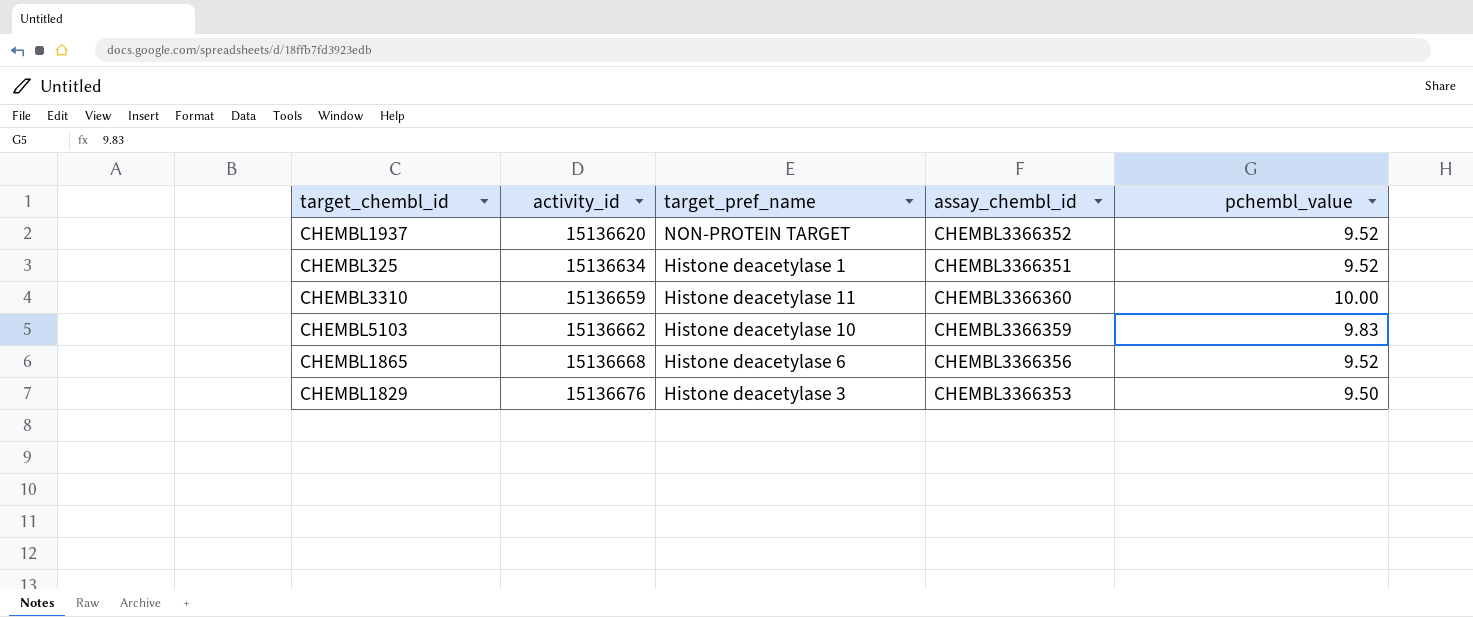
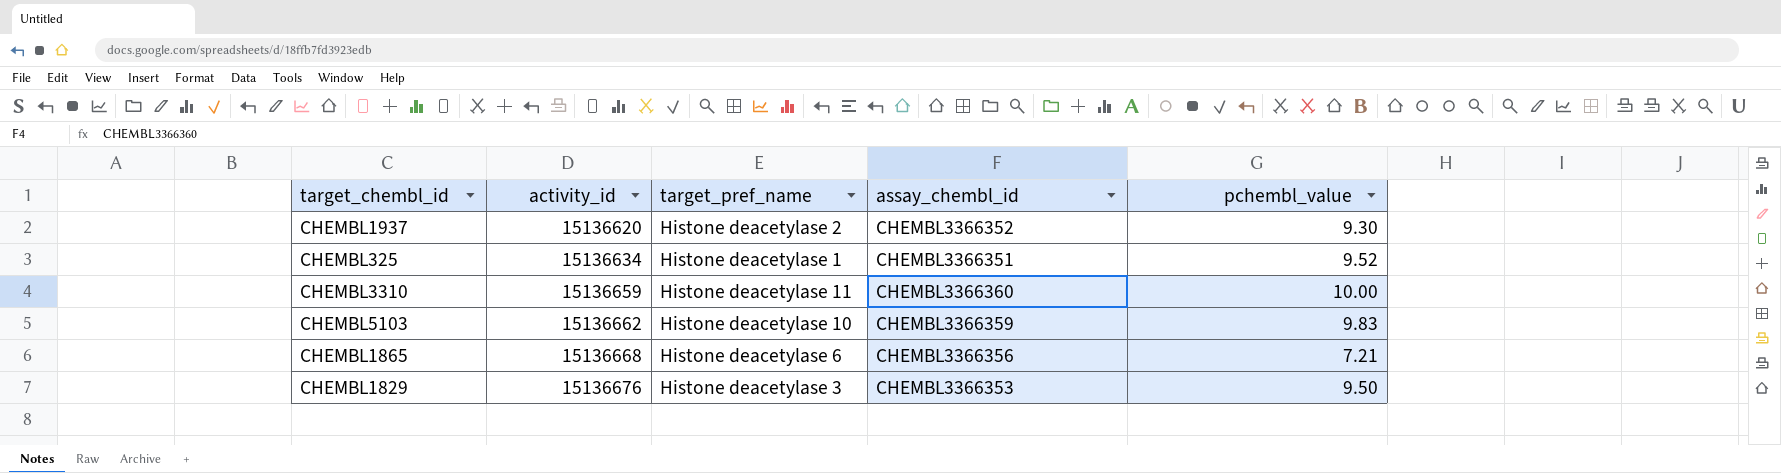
CHEMBL1937 | target_pref_name: NON-PROTEIN TARGET -> Histone deacetylase 2
CHEMBL1937 | pchembl_value: 9.52 -> 9.30
CHEMBL1865 | pchembl_value: 9.52 -> 7.21

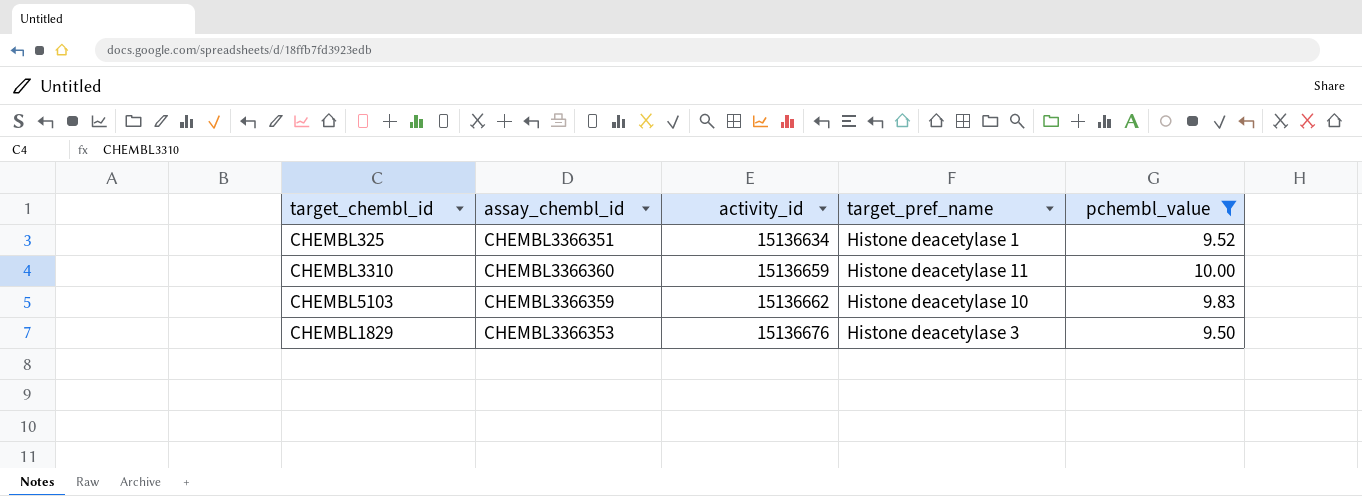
filter: none -> pchembl_value >= 9.50
column assay_chembl_id | position: 4 -> 2

